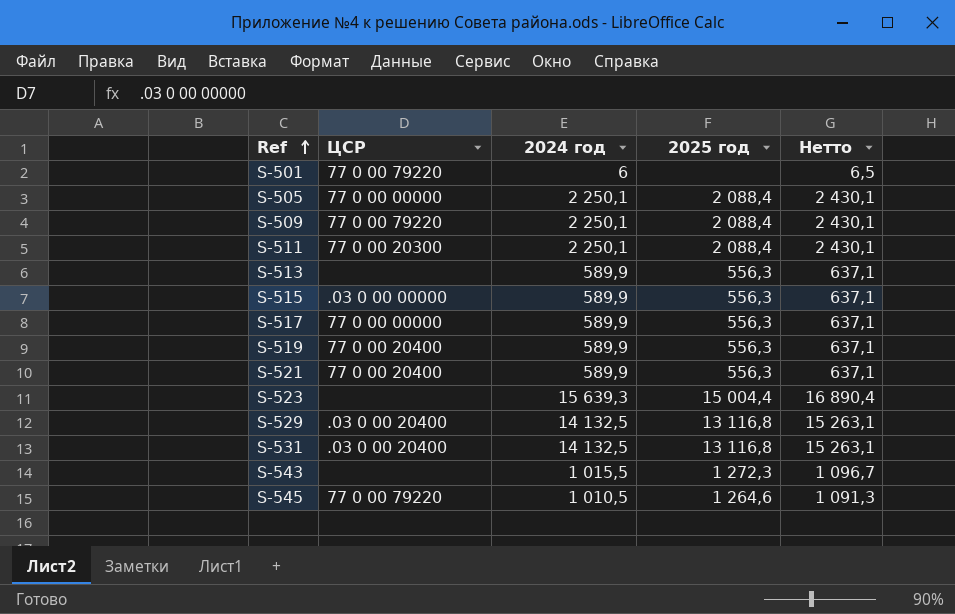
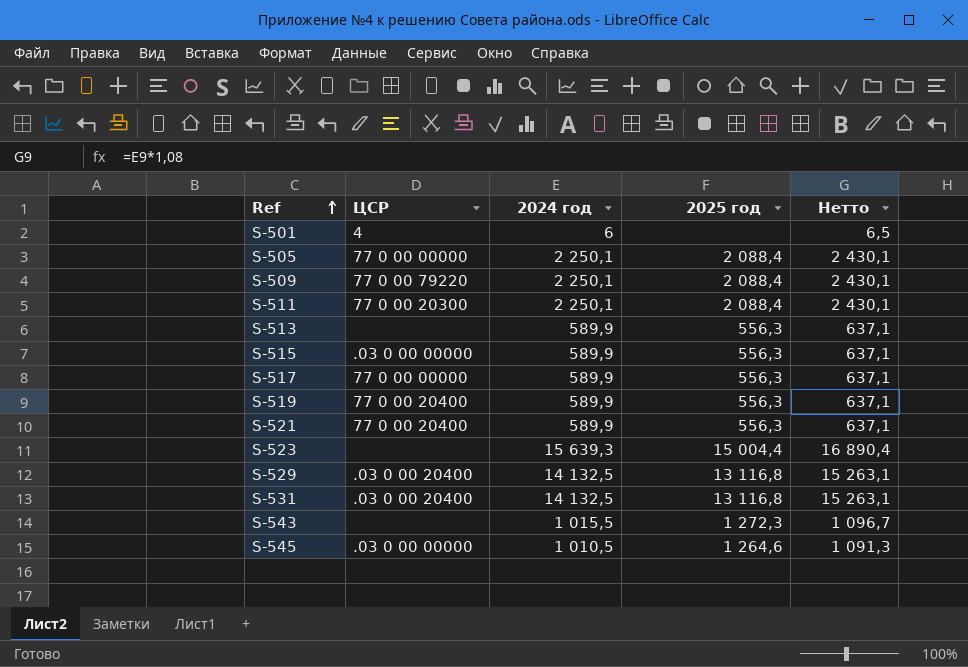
S-501 | ЦСР: 77 0 00 79220 -> 4
S-545 | ЦСР: 77 0 00 79220 -> .03 0 00 00000

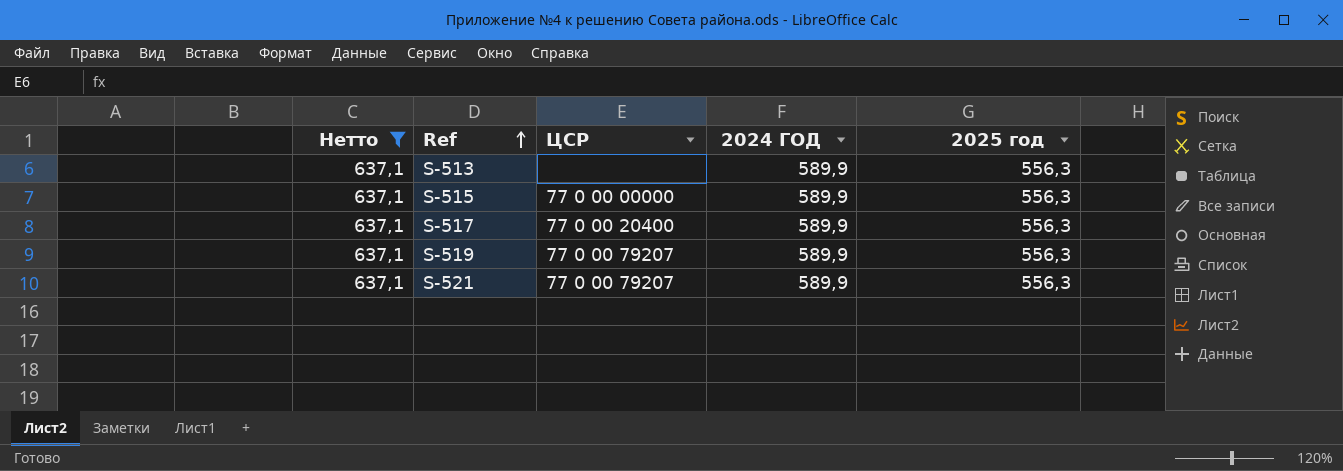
filter: none -> Нетто = 637,1
column Нетто | position: 5 -> 1
column name: 2024 год -> 2024 ГОД
S-515 | ЦСР: .03 0 00 00000 -> 77 0 00 00000
S-517 | ЦСР: 77 0 00 00000 -> 77 0 00 20400
S-519 | ЦСР: 77 0 00 20400 -> 77 0 00 79207
S-521 | ЦСР: 77 0 00 20400 -> 77 0 00 79207

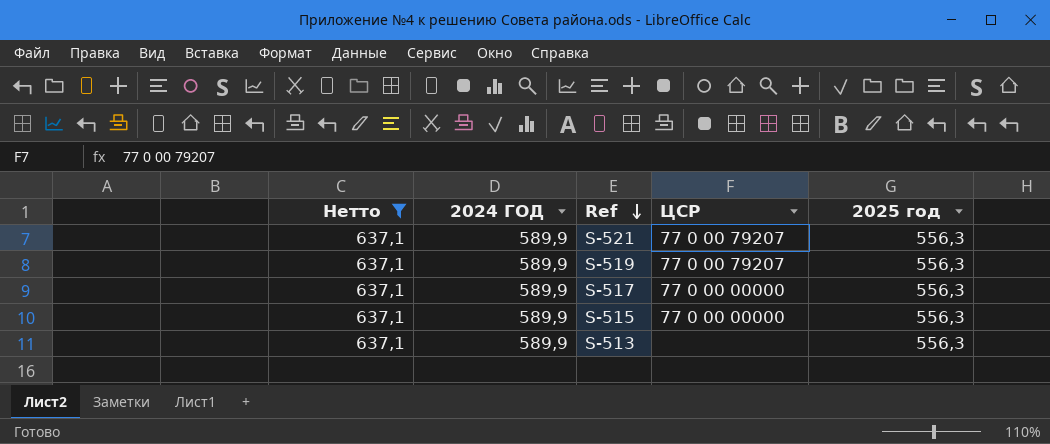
row order: Ref ascending -> Ref descending
column 2024 ГОД | position: 4 -> 2
S-517 | ЦСР: 77 0 00 20400 -> 77 0 00 00000

